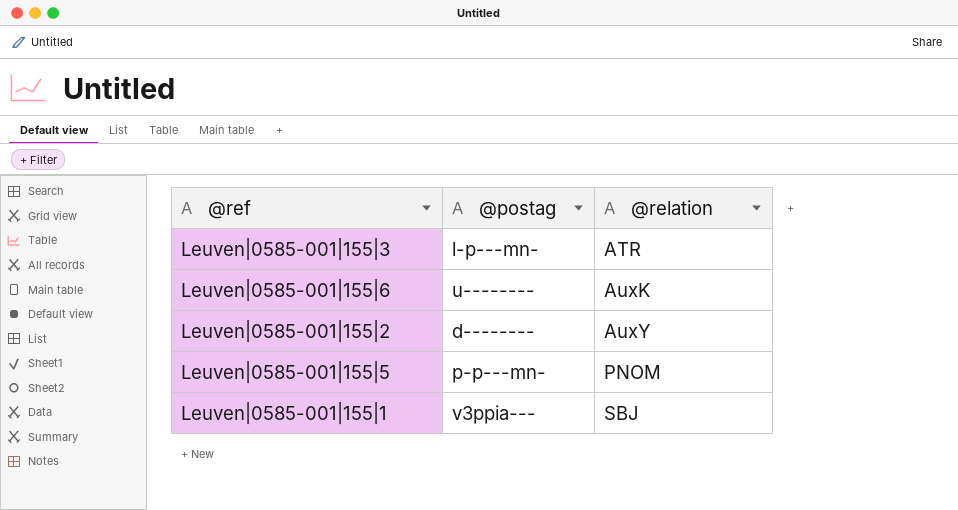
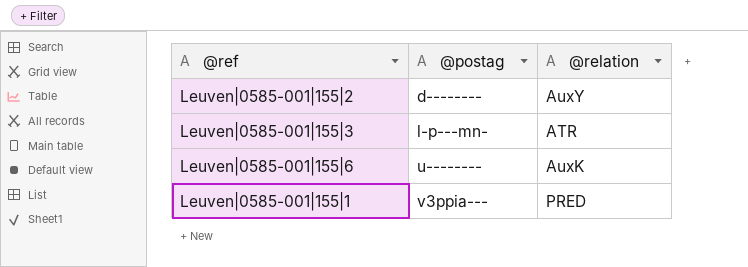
row order: @relation ascending -> @postag ascending
row Leuven|0585-001|155|5: p-p---mn- | PNOM -> none
Leuven|0585-001|155|1 | @relation: SBJ -> PRED

